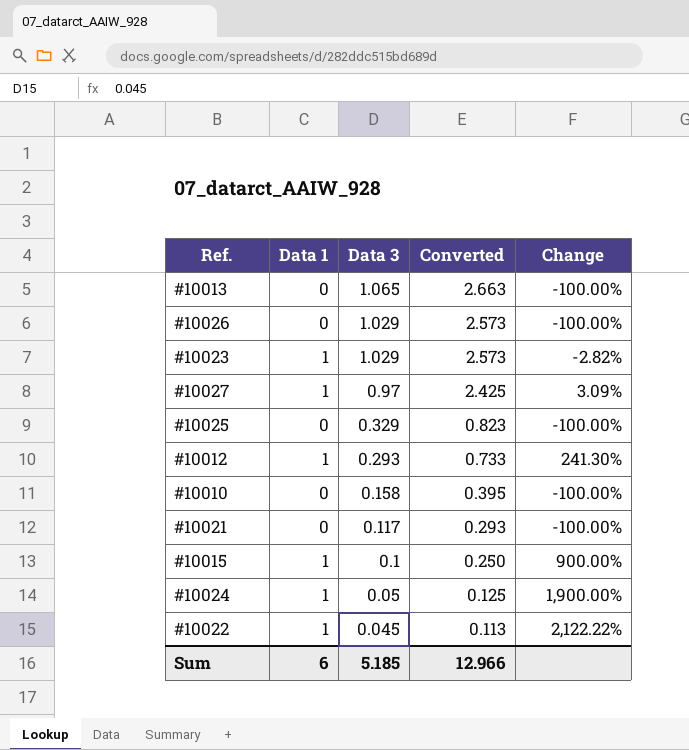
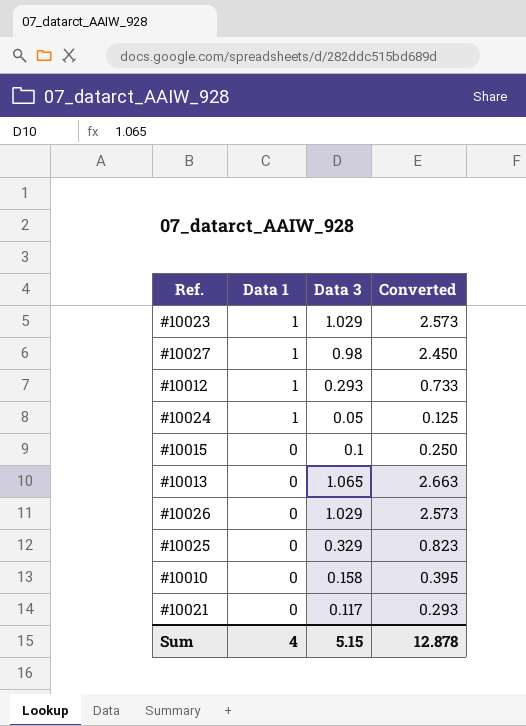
row order: Data 3 descending -> Data 1 descending
column Change | formula: ([Data 1] - [Data 3]) / [Data 3] -> none
row #10022: 1 | 0.045 | 0.113 | 2,122.22% -> none
#10027 | Data 3: 0.97 -> 0.98
#10027 | Converted: 2.425 -> 2.450
#10015 | Data 1: 1 -> 0
Sum | Data 1: 6 -> 4
Sum | Data 3: 5.185 -> 5.15
Sum | Converted: 12.966 -> 12.878

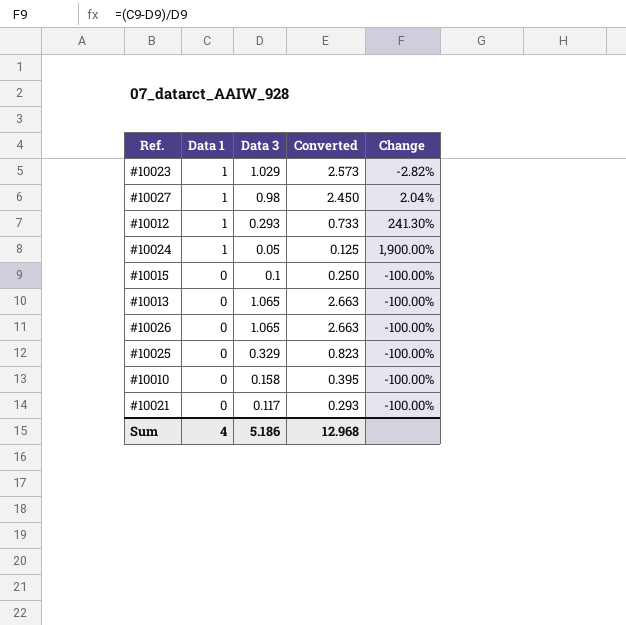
column Change | formula: none -> ([Data 1] - [Data 3]) / [Data 3]
#10026 | Data 3: 1.029 -> 1.065
#10026 | Converted: 2.573 -> 2.663
Sum | Data 3: 5.15 -> 5.186
Sum | Converted: 12.878 -> 12.968

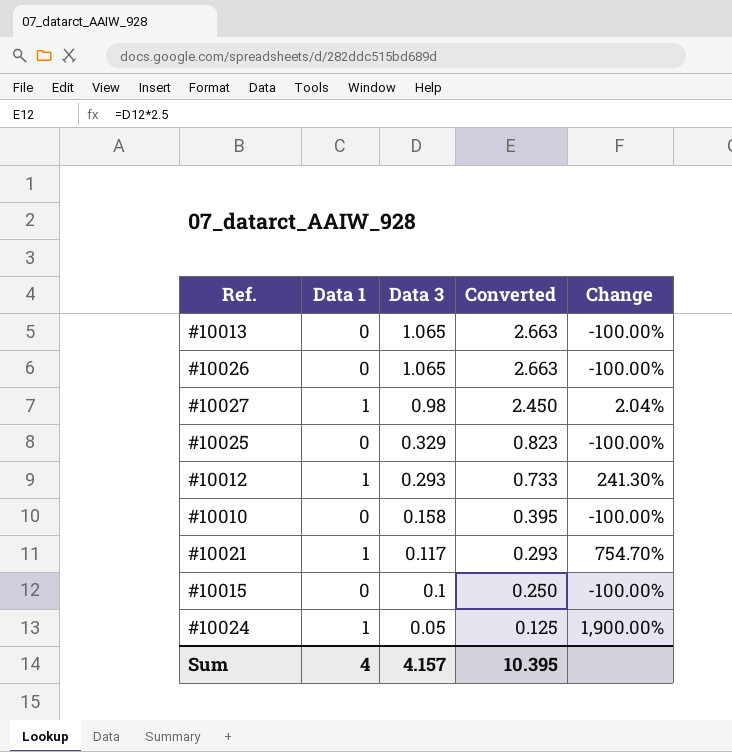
row order: Data 1 descending -> Data 3 descending
row #10023: 1 | 1.029 | 2.573 | -2.82% -> none
#10021 | Data 1: 0 -> 1
#10021 | Change: -100.00% -> 754.70%
Sum | Data 3: 5.186 -> 4.157
Sum | Converted: 12.968 -> 10.395

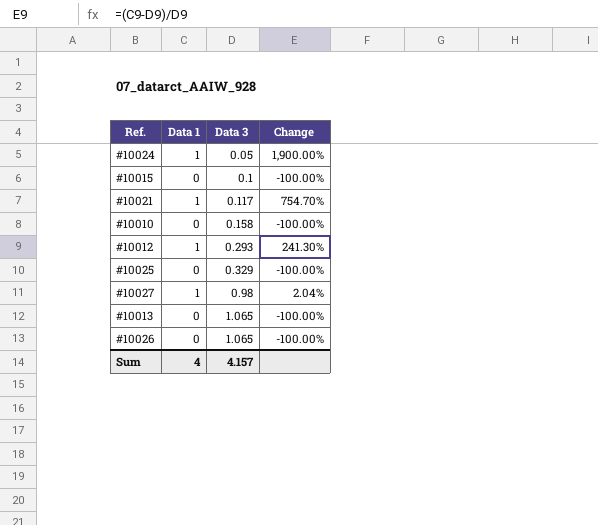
row order: Data 3 descending -> Data 3 ascending
column Converted | formula: [Data 3] * 2.5 -> none

